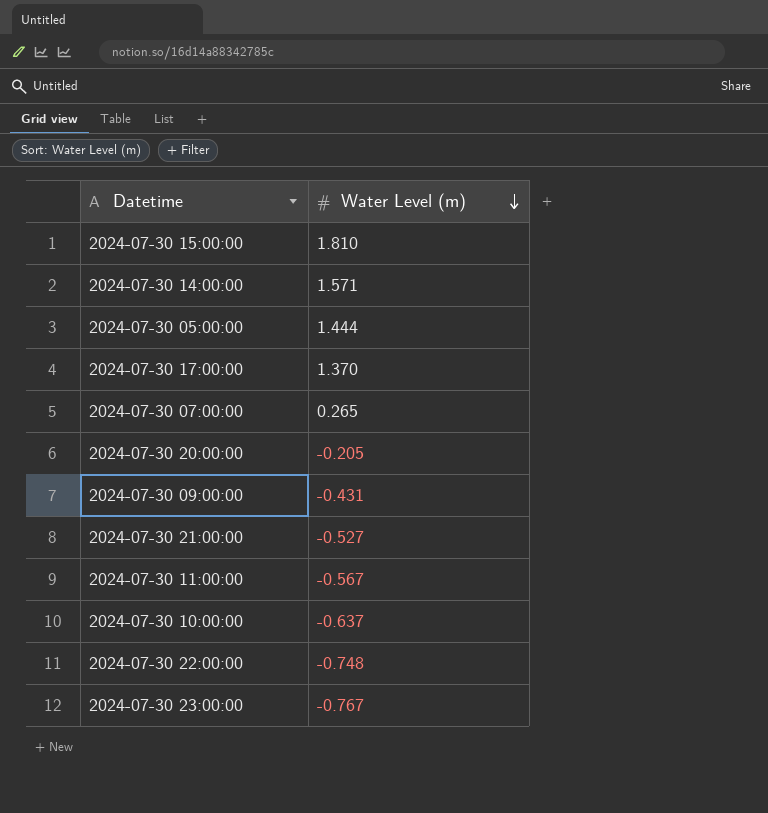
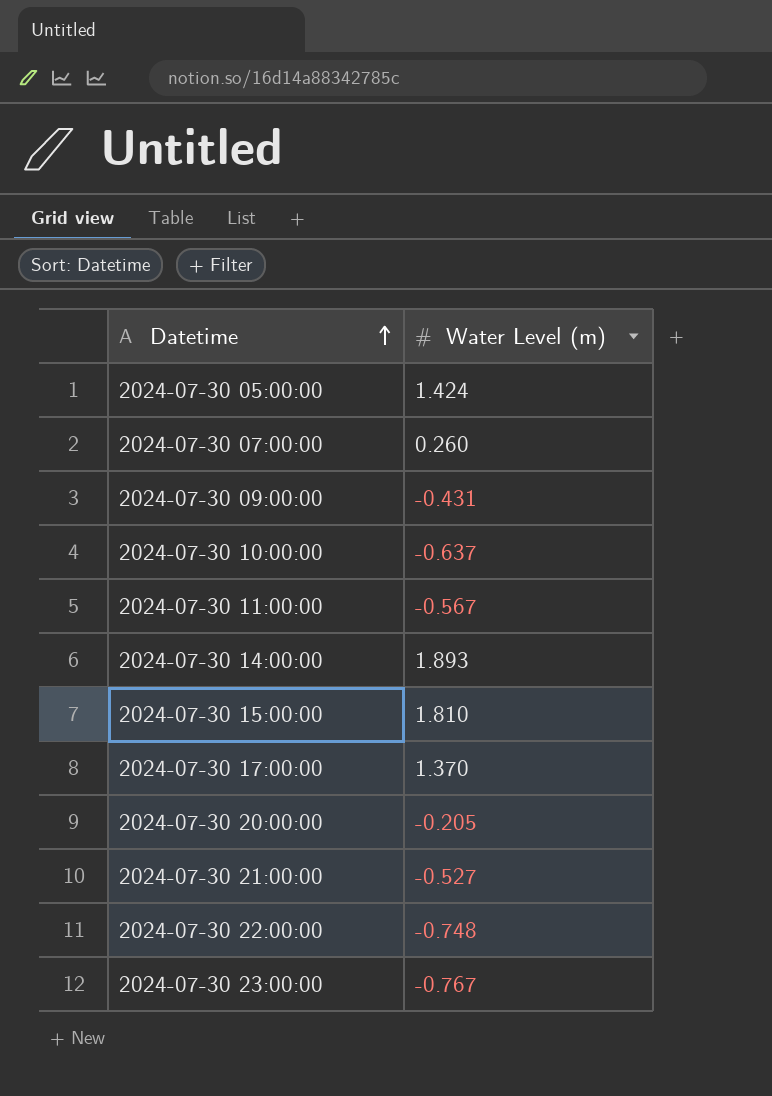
row order: Water Level (m) descending -> Datetime ascending
2024-07-30 05:00:00 | Water Level (m): 1.444 -> 1.424
2024-07-30 07:00:00 | Water Level (m): 0.265 -> 0.260
2024-07-30 14:00:00 | Water Level (m): 1.571 -> 1.893

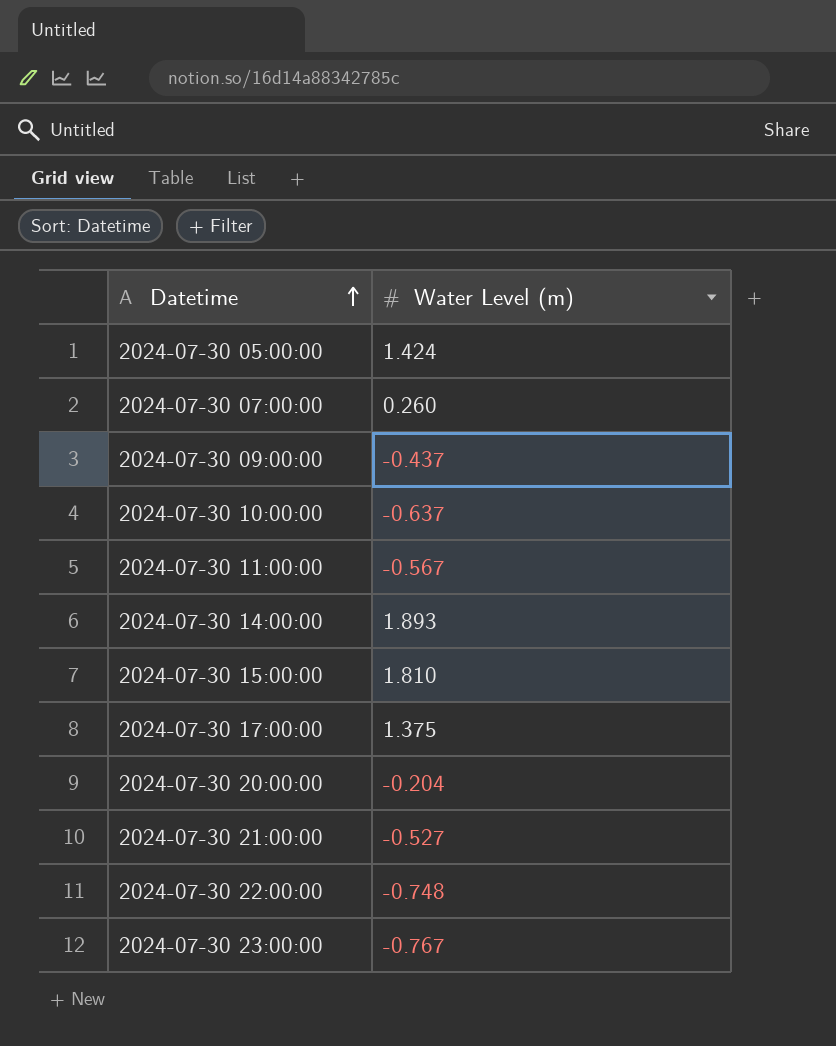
2024-07-30 09:00:00 | Water Level (m): -0.431 -> -0.437
2024-07-30 17:00:00 | Water Level (m): 1.370 -> 1.375
2024-07-30 20:00:00 | Water Level (m): -0.205 -> -0.204

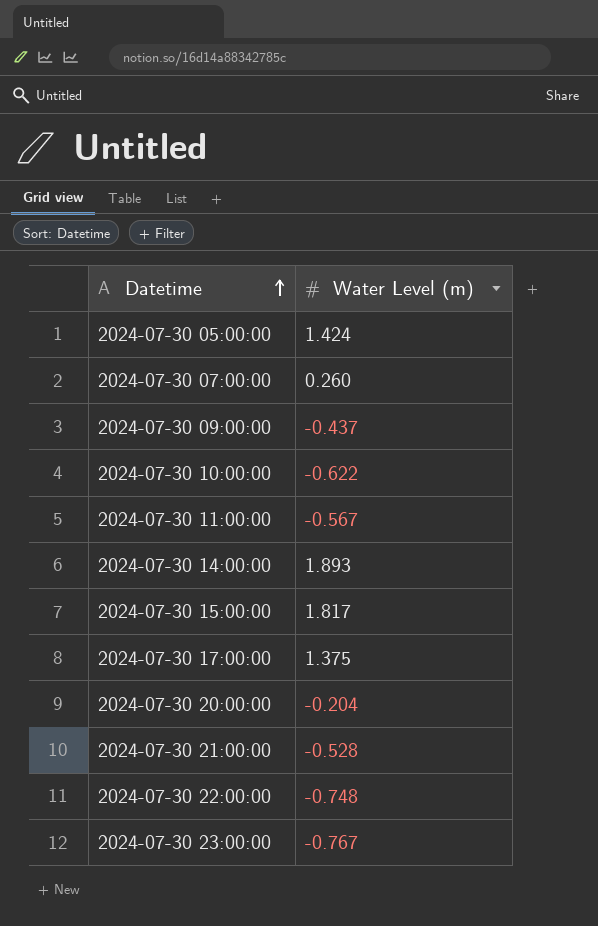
2024-07-30 10:00:00 | Water Level (m): -0.637 -> -0.622
2024-07-30 15:00:00 | Water Level (m): 1.810 -> 1.817
2024-07-30 21:00:00 | Water Level (m): -0.527 -> -0.528

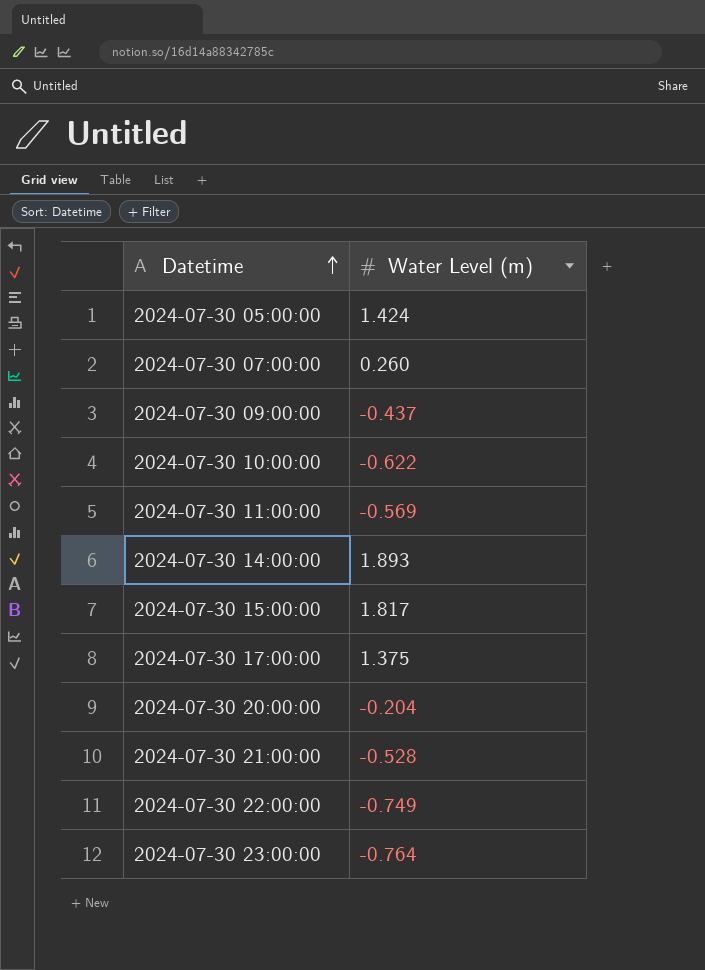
2024-07-30 11:00:00 | Water Level (m): -0.567 -> -0.569
2024-07-30 22:00:00 | Water Level (m): -0.748 -> -0.749
2024-07-30 23:00:00 | Water Level (m): -0.767 -> -0.764

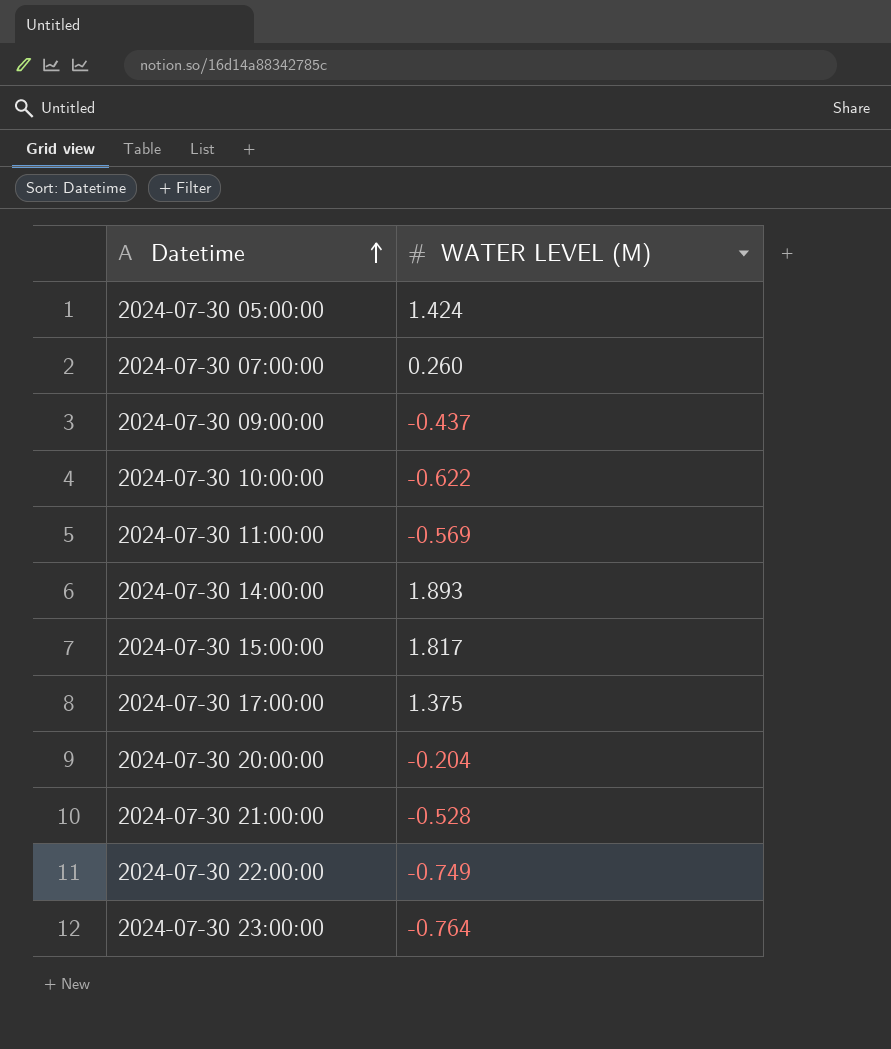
column name: Water Level (m) -> WATER LEVEL (M)

